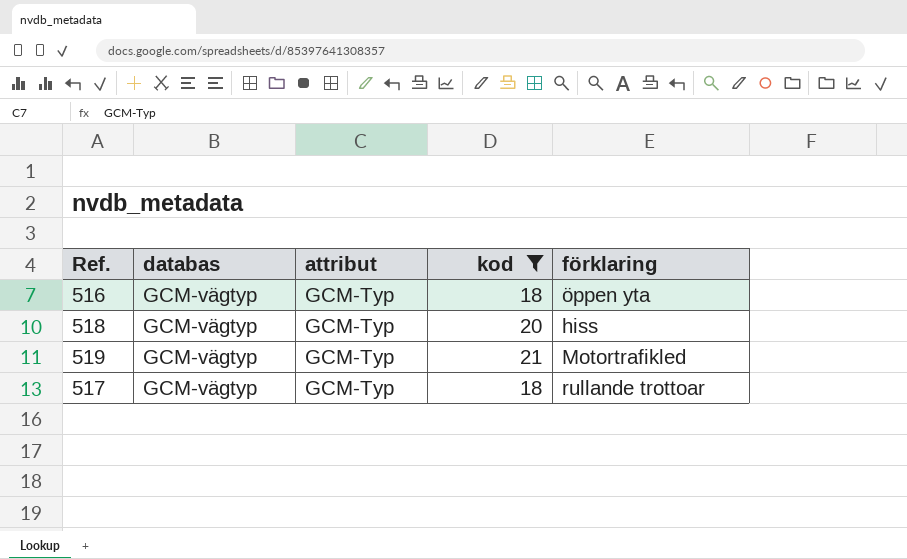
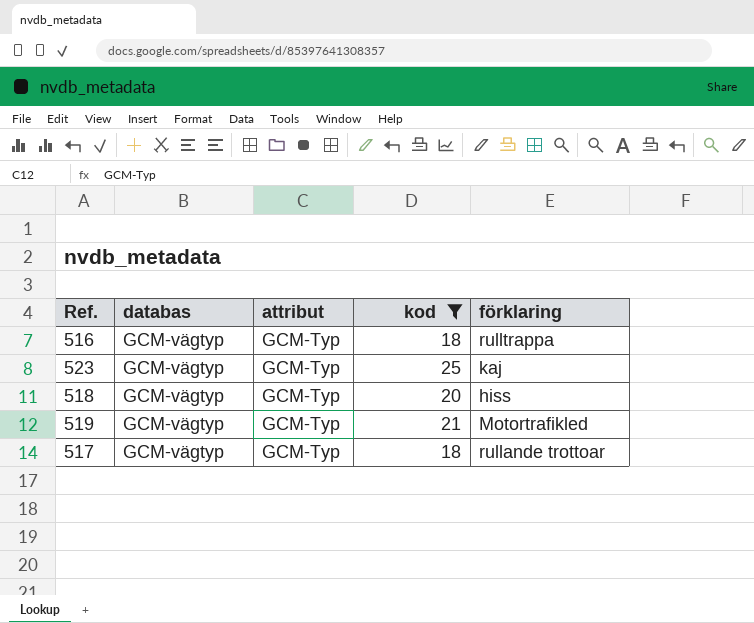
516 | förklaring: öppen yta -> rulltrappa
row 523: none -> GCM-vägtyp | GCM-Typ | 25 | kaj

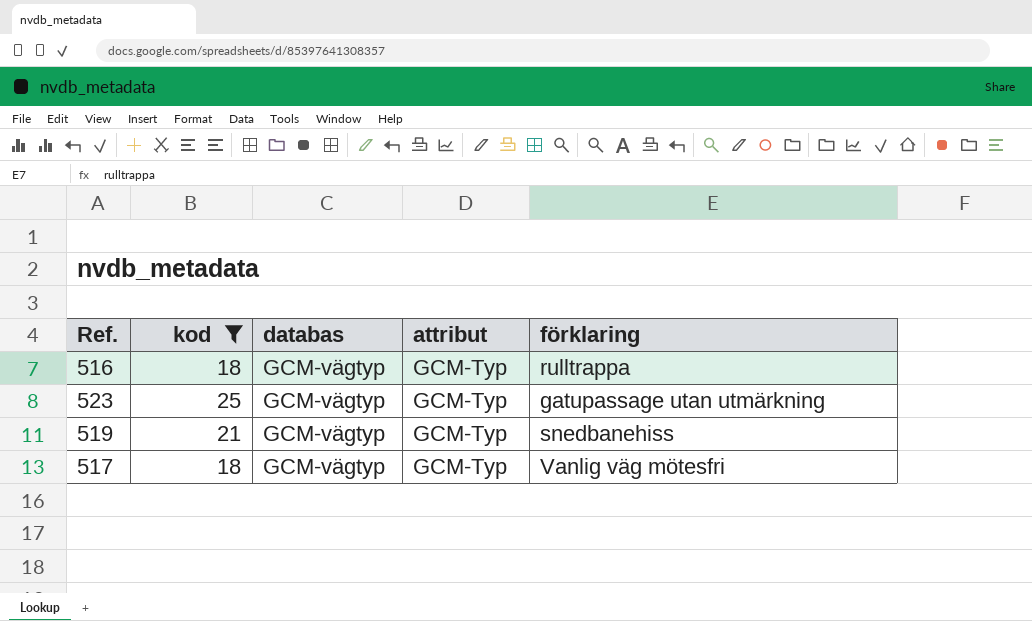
column kod | position: 4 -> 2
row 518: GCM-vägtyp | GCM-Typ | 20 | hiss -> none
523 | förklaring: kaj -> gatupassage utan utmärkning
519 | förklaring: Motortrafikled -> snedbanehiss
517 | förklaring: rullande trottoar -> Vanlig väg mötesfri

